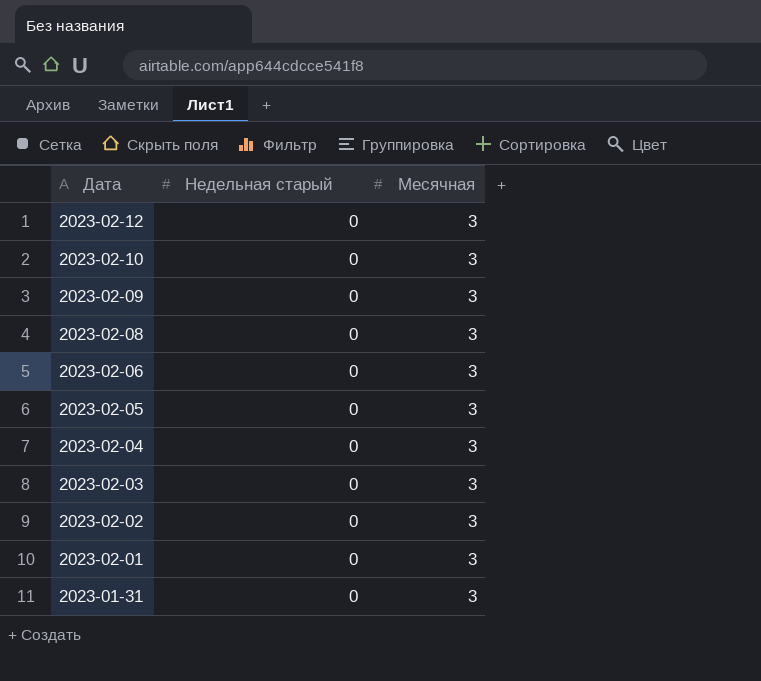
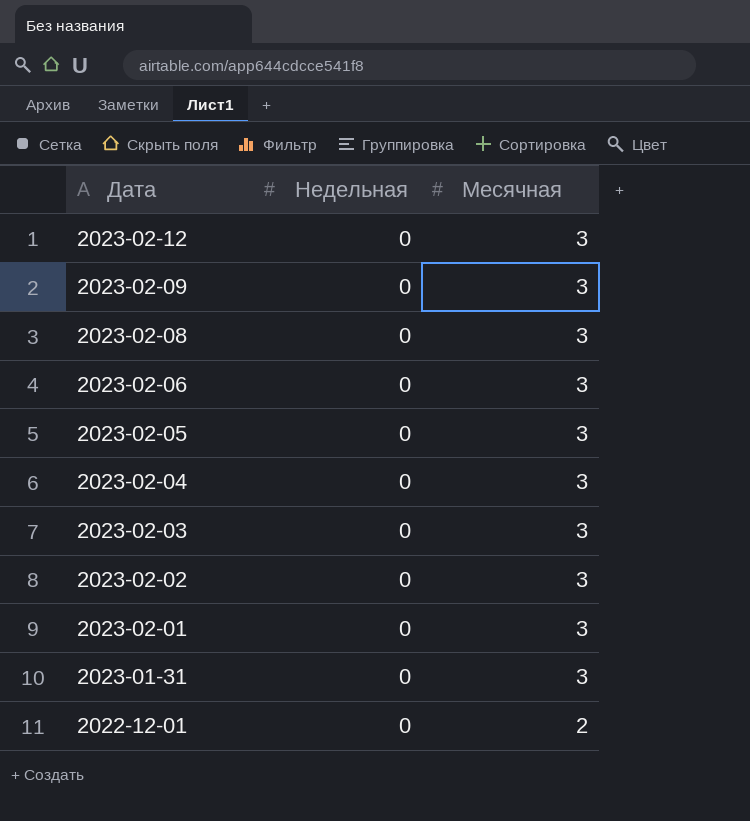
column name: Недельная старый -> Недельная
row 2023-02-10: 0 | 3 -> none
row 2022-12-01: none -> 0 | 2

